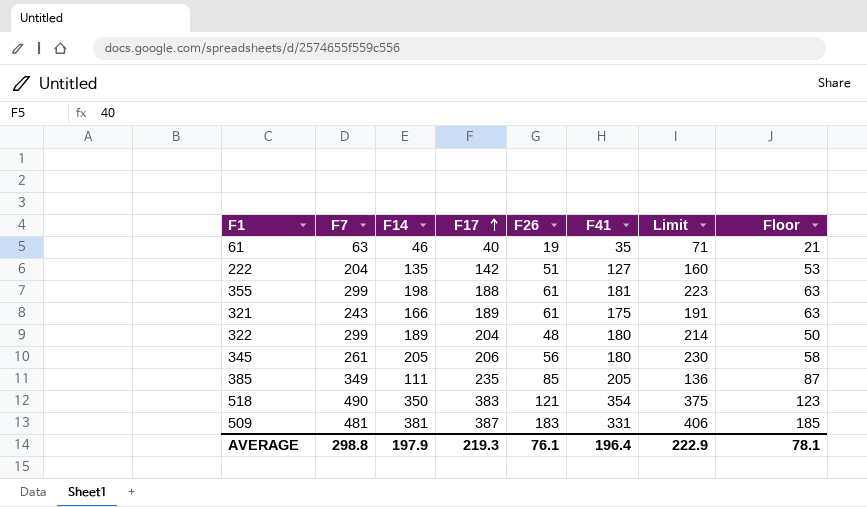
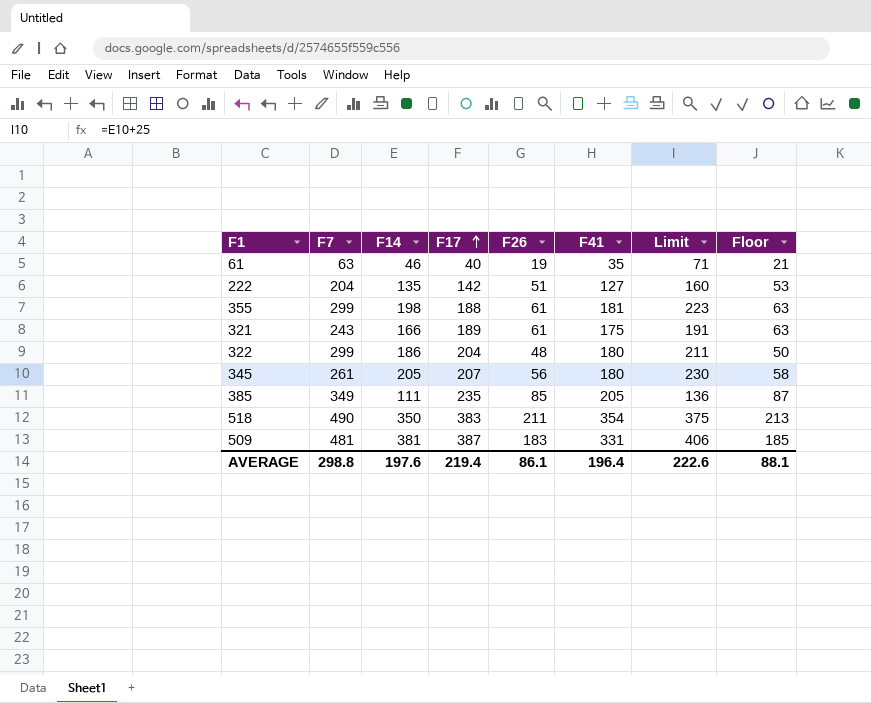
322 | F14: 189 -> 186
322 | Limit: 214 -> 211
345 | F17: 206 -> 207
518 | F26: 121 -> 211
518 | Floor: 123 -> 213
AVERAGE | F14: 197.9 -> 197.6
AVERAGE | F17: 219.3 -> 219.4
AVERAGE | F26: 76.1 -> 86.1
AVERAGE | Limit: 222.9 -> 222.6
AVERAGE | Floor: 78.1 -> 88.1

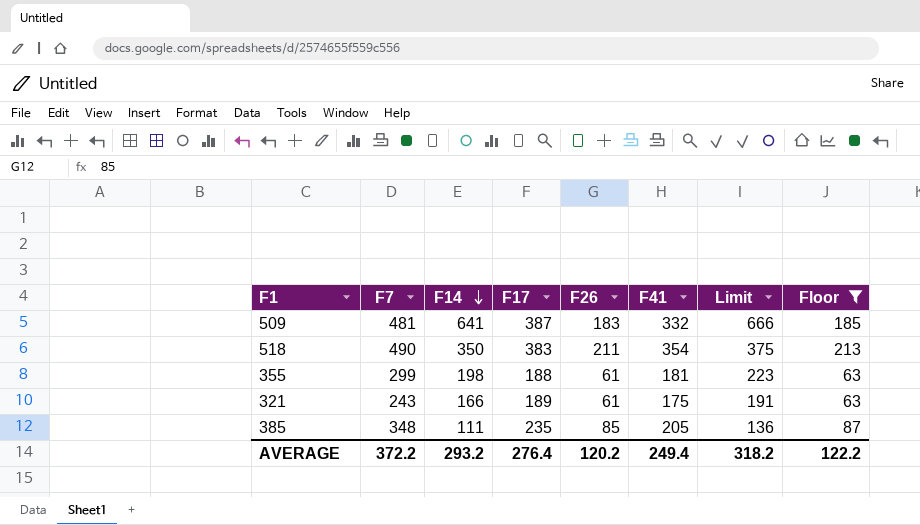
filter: none -> Floor >= 63
row order: F17 ascending -> F14 descending
509 | F14: 381 -> 641
509 | F41: 331 -> 332
509 | Limit: 406 -> 666
385 | F7: 349 -> 348
AVERAGE | F7: 298.8 -> 372.2
AVERAGE | F14: 197.6 -> 293.2
AVERAGE | F17: 219.4 -> 276.4
AVERAGE | F26: 86.1 -> 120.2
AVERAGE | F41: 196.4 -> 249.4
AVERAGE | Limit: 222.6 -> 318.2
AVERAGE | Floor: 88.1 -> 122.2

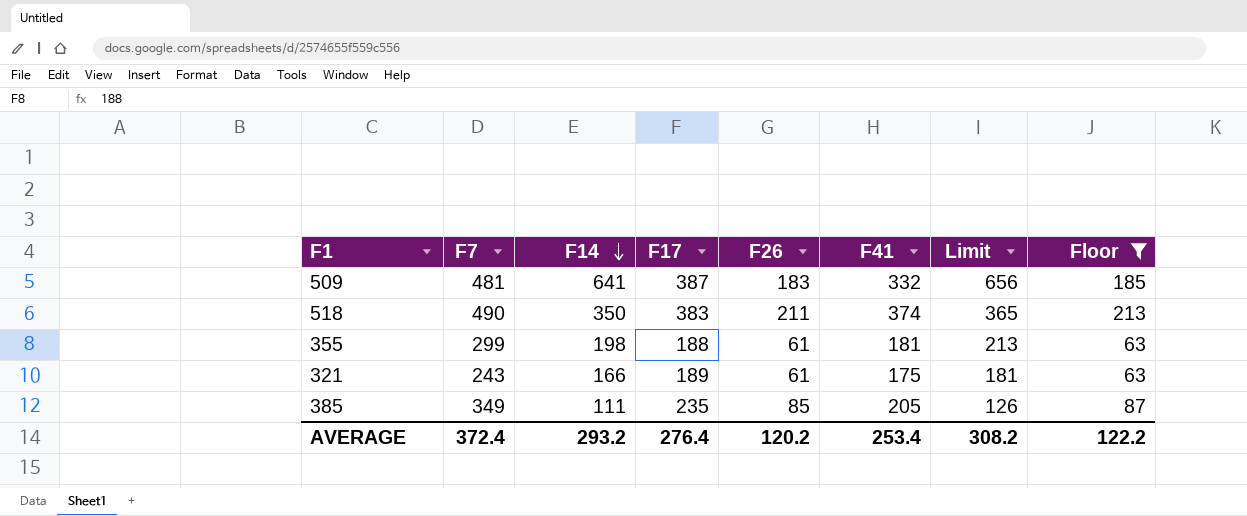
column Limit | formula: [F14] + 25 -> [F14] + 15
518 | F41: 354 -> 374
385 | F7: 348 -> 349
AVERAGE | F7: 372.2 -> 372.4
AVERAGE | F41: 249.4 -> 253.4
AVERAGE | Limit: 318.2 -> 308.2

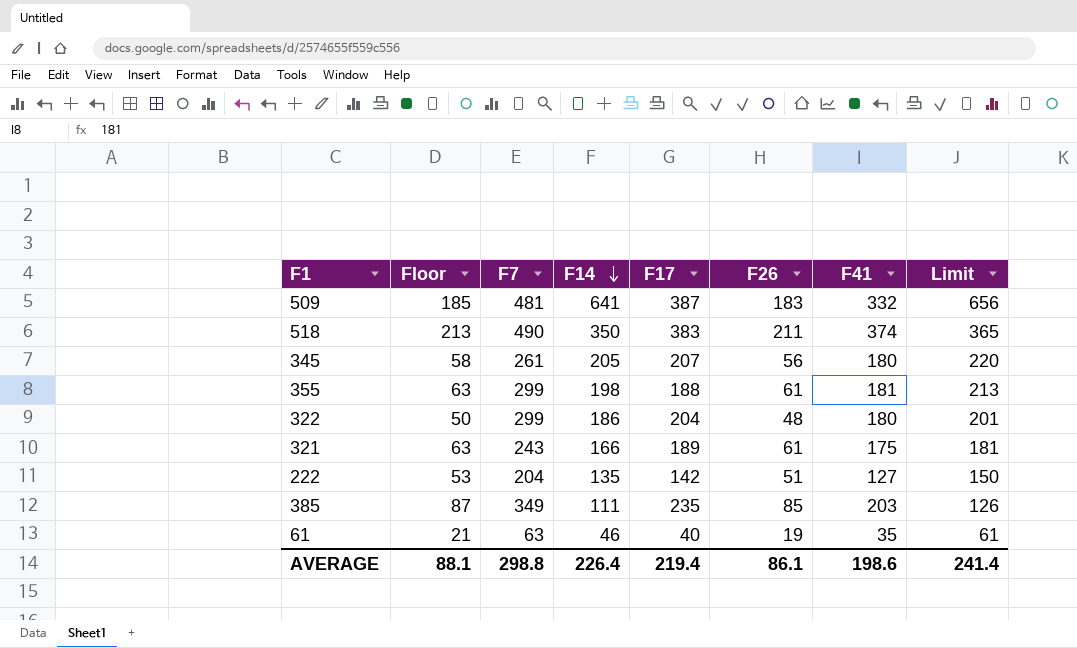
filter: Floor >= 63 -> none
column Floor | position: 8 -> 2
385 | F41: 205 -> 203
AVERAGE | Floor: 122.2 -> 88.1
AVERAGE | F7: 372.4 -> 298.8
AVERAGE | F14: 293.2 -> 226.4
AVERAGE | F17: 276.4 -> 219.4
AVERAGE | F26: 120.2 -> 86.1
AVERAGE | F41: 253.4 -> 198.6
AVERAGE | Limit: 308.2 -> 241.4

